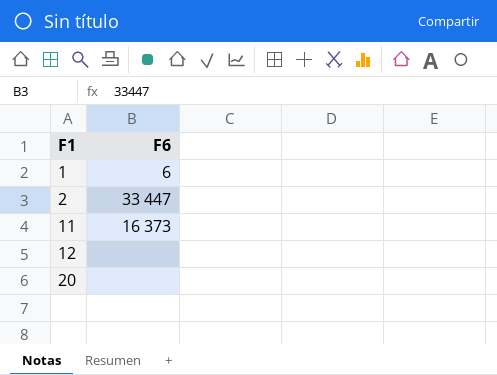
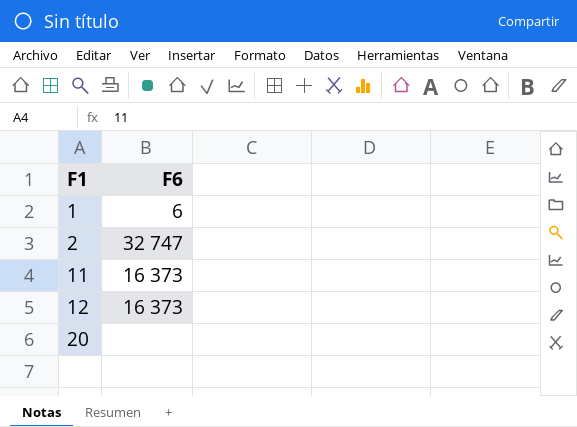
2 | F6: 33 447 -> 32 747
12 | F6: none -> 16 373

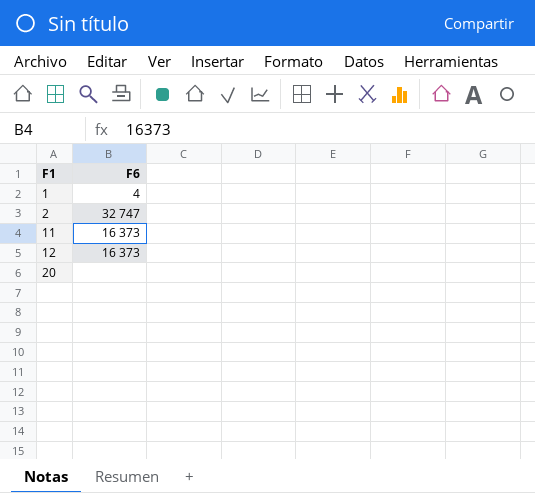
1 | F6: 6 -> 4

